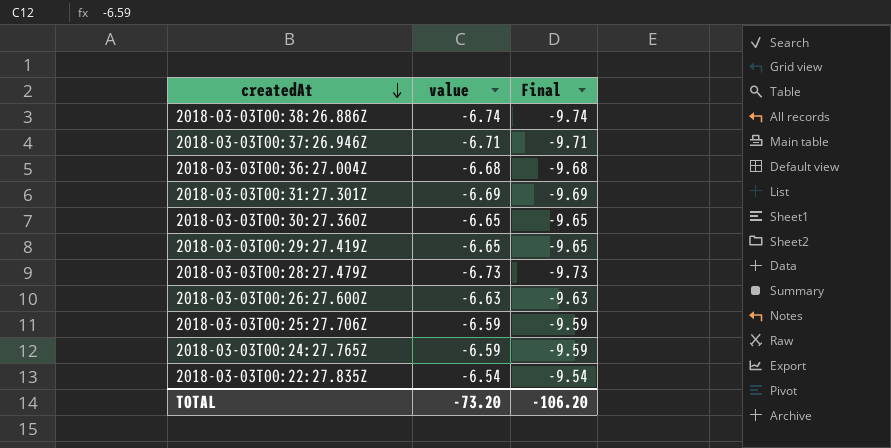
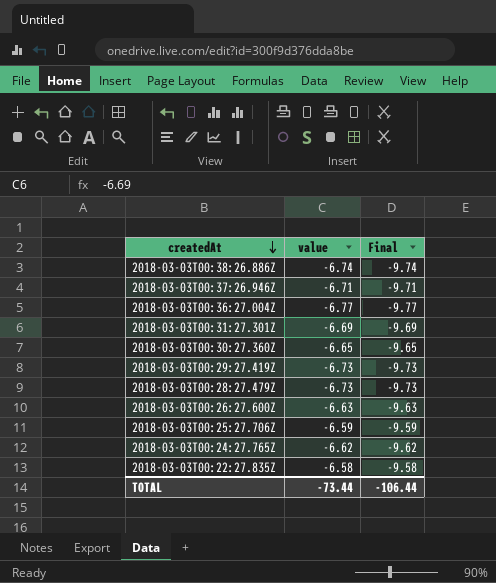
2018-03-03T00:36:27.004Z | value: -6.68 -> -6.77
2018-03-03T00:36:27.004Z | Final: -9.68 -> -9.77
2018-03-03T00:29:27.419Z | value: -6.65 -> -6.73
2018-03-03T00:29:27.419Z | Final: -9.65 -> -9.73
2018-03-03T00:24:27.765Z | value: -6.59 -> -6.62
2018-03-03T00:24:27.765Z | Final: -9.59 -> -9.62
2018-03-03T00:22:27.835Z | value: -6.54 -> -6.58
2018-03-03T00:22:27.835Z | Final: -9.54 -> -9.58
TOTAL | value: -73.20 -> -73.44
TOTAL | Final: -106.20 -> -106.44

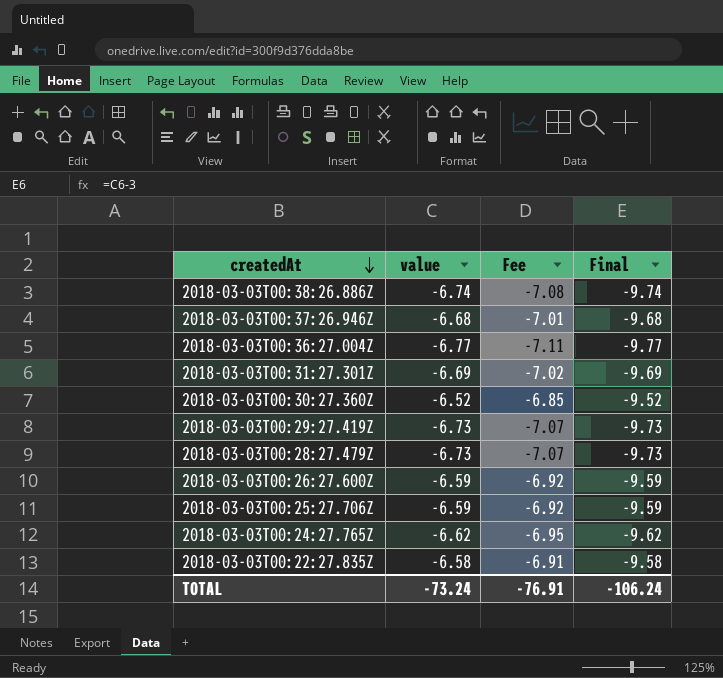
column Fee | formula: none -> [value] * 1.05
2018-03-03T00:37:26.946Z | value: -6.71 -> -6.68
2018-03-03T00:37:26.946Z | Final: -9.71 -> -9.68
2018-03-03T00:30:27.360Z | value: -6.65 -> -6.52
2018-03-03T00:30:27.360Z | Final: -9.65 -> -9.52
2018-03-03T00:26:27.600Z | value: -6.63 -> -6.59
2018-03-03T00:26:27.600Z | Final: -9.63 -> -9.59
TOTAL | value: -73.44 -> -73.24
TOTAL | Final: -106.44 -> -106.24

